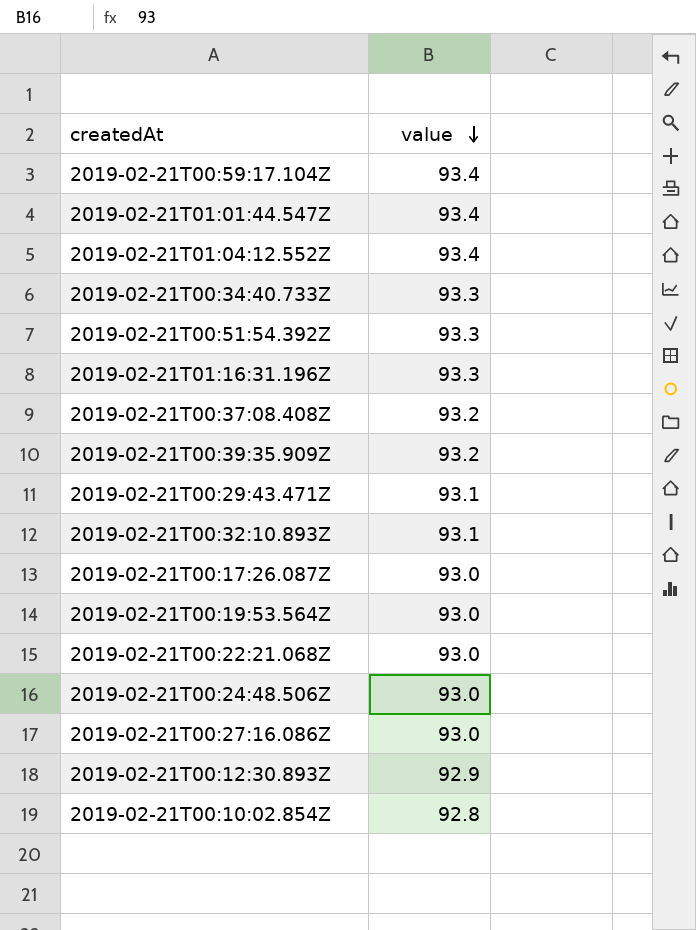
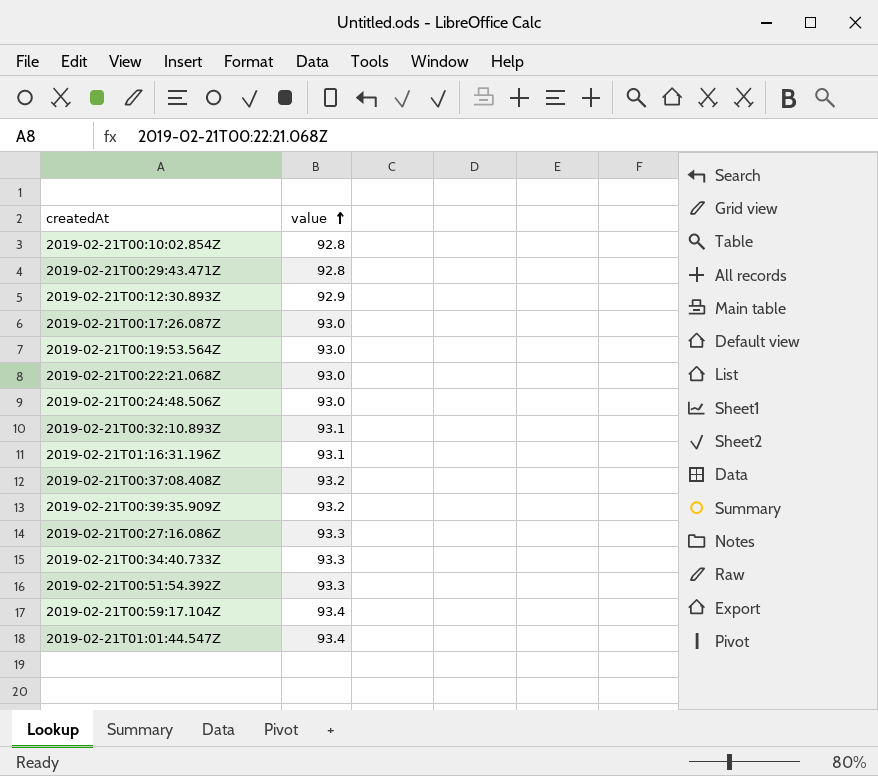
row order: value descending -> value ascending
row 2019-02-21T01:04:12.552Z: 93.4 -> none
2019-02-21T00:29:43.471Z | value: 93.1 -> 92.8
2019-02-21T01:16:31.196Z | value: 93.3 -> 93.1
2019-02-21T00:27:16.086Z | value: 93.0 -> 93.3

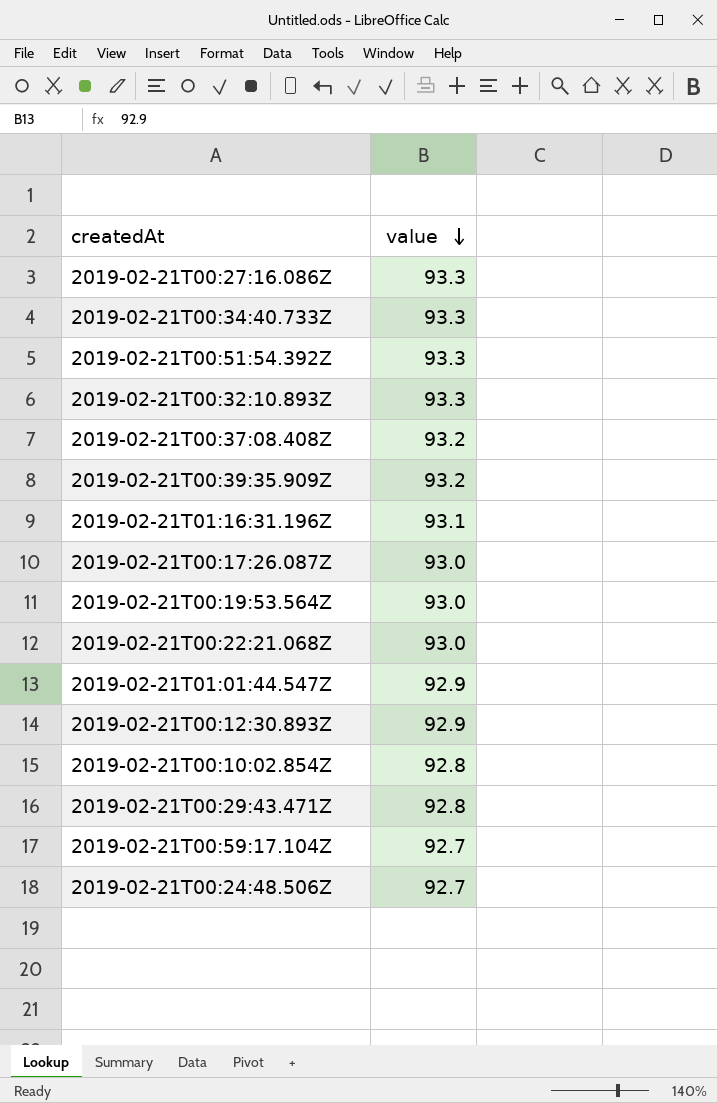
row order: value ascending -> value descending
2019-02-21T00:32:10.893Z | value: 93.1 -> 93.3
2019-02-21T01:01:44.547Z | value: 93.4 -> 92.9
2019-02-21T00:59:17.104Z | value: 93.4 -> 92.7
2019-02-21T00:24:48.506Z | value: 93.0 -> 92.7

